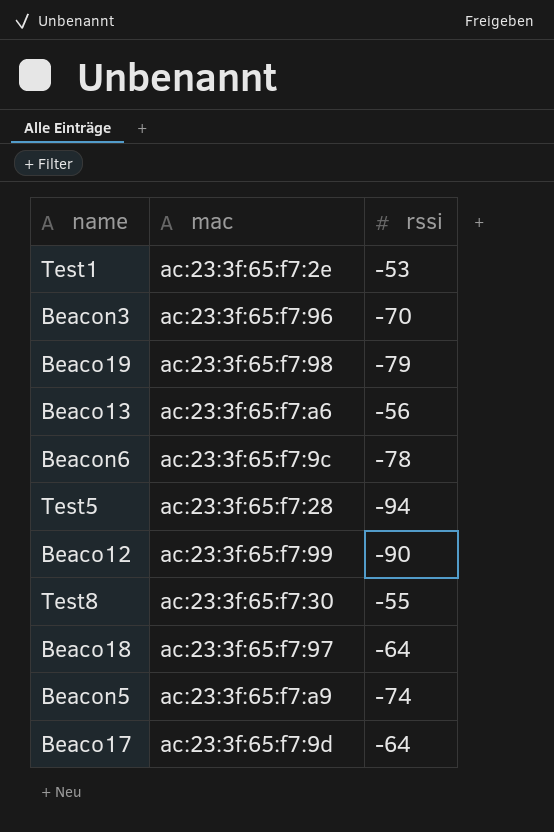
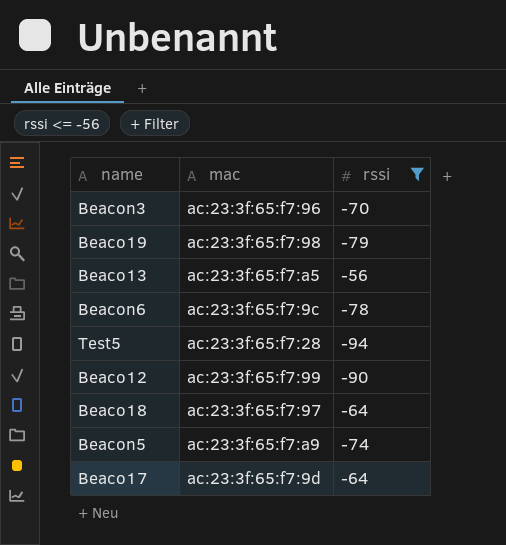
filter: none -> rssi <= -56
Beaco13 | mac: ac:23:3f:65:f7:a6 -> ac:23:3f:65:f7:a5

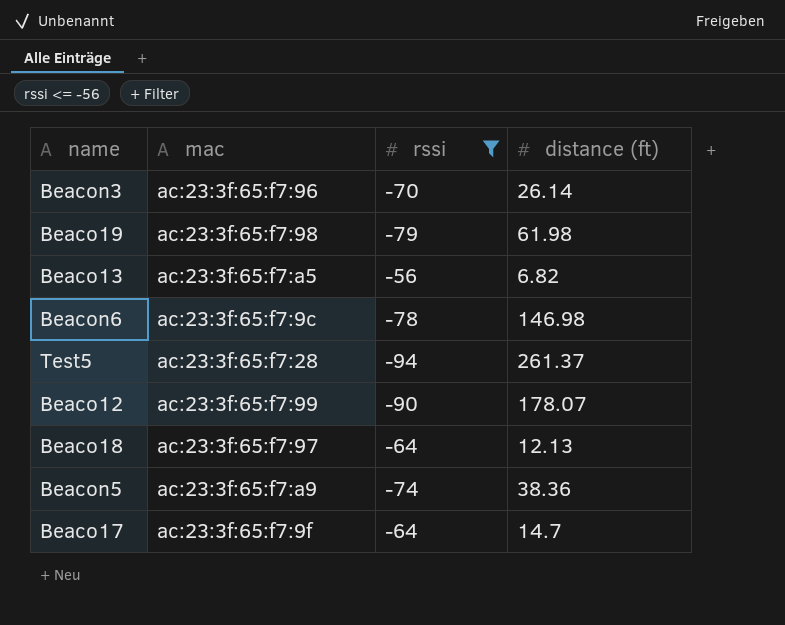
column distance (ft) | position: none -> 4
Beaco17 | mac: ac:23:3f:65:f7:9d -> ac:23:3f:65:f7:9f

